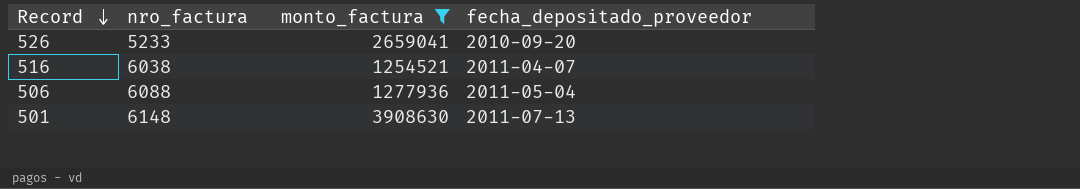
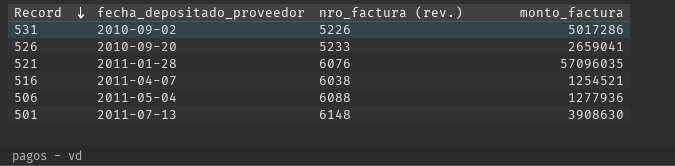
filter: monto_factura <= 3908630 -> none
column fecha_depositado_proveedor | position: 4 -> 2
column name: nro_factura -> nro_factura (rev.)

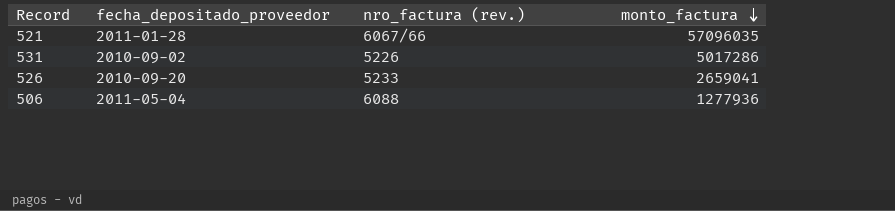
row order: Record descending -> monto_factura descending
row 516: 2011-04-07 | 6038 | 1254521 -> none
row 501: 2011-07-13 | 6148 | 3908630 -> none
521 | nro_factura (rev.): 6076 -> 6067/66

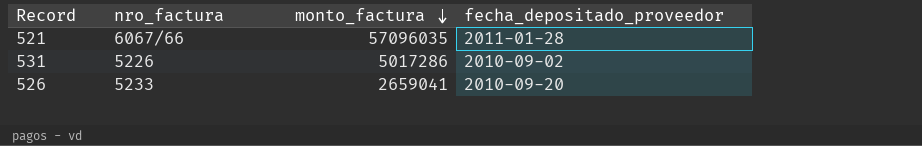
column name: nro_factura (rev.) -> nro_factura
column fecha_depositado_proveedor | position: 2 -> 4
row 506: 2011-05-04 | 6088 | 1277936 -> none

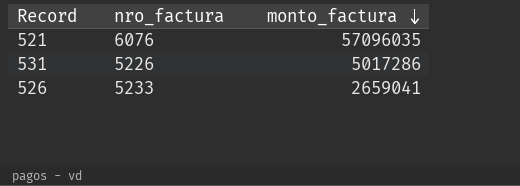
column fecha_depositado_proveedor | position: 4 -> none
521 | nro_factura: 6067/66 -> 6076

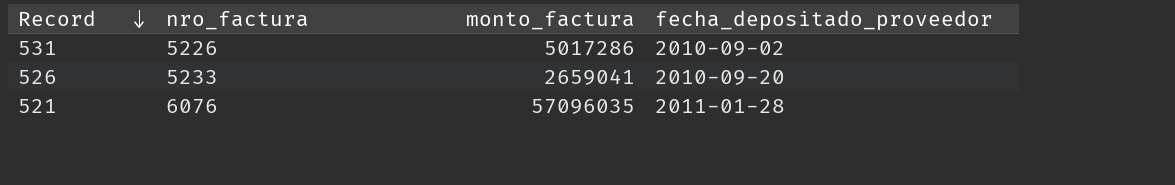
row order: monto_factura descending -> Record descending
column fecha_depositado_proveedor | position: none -> 4

